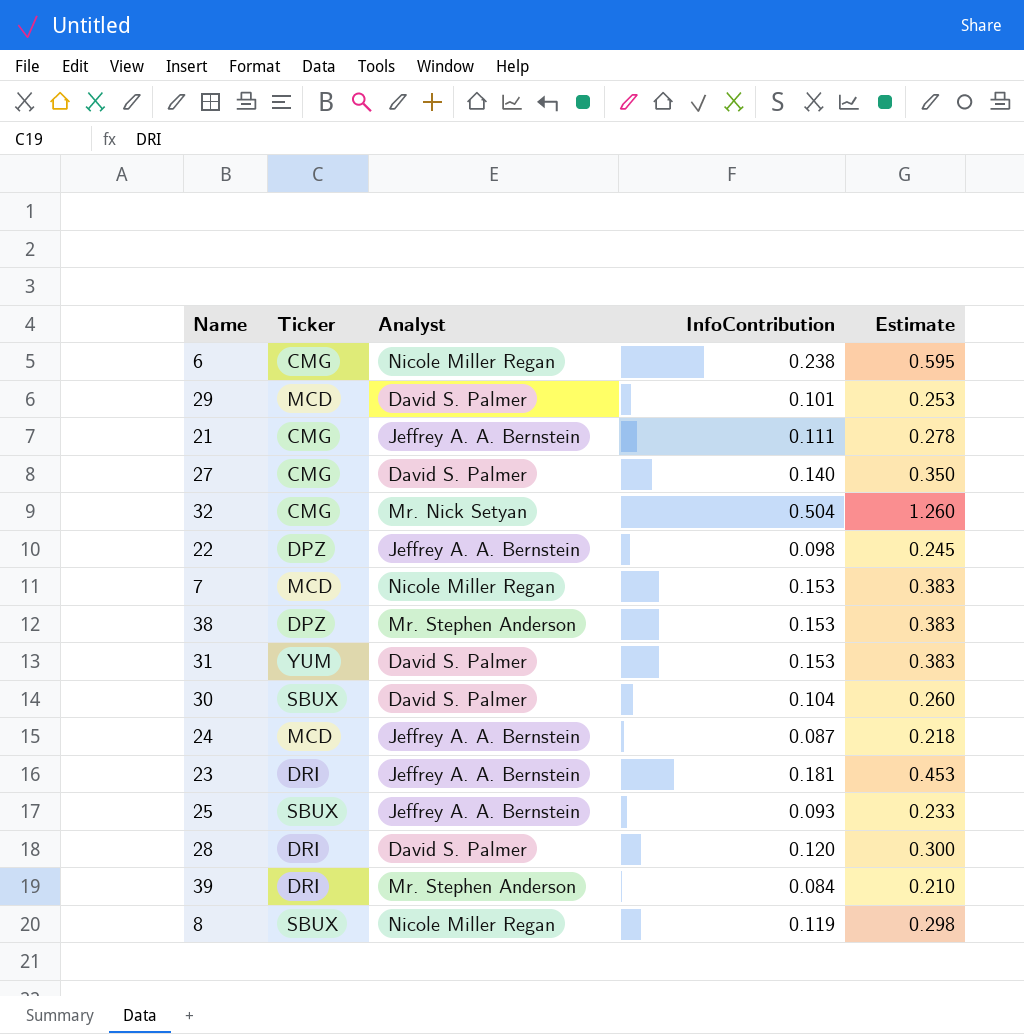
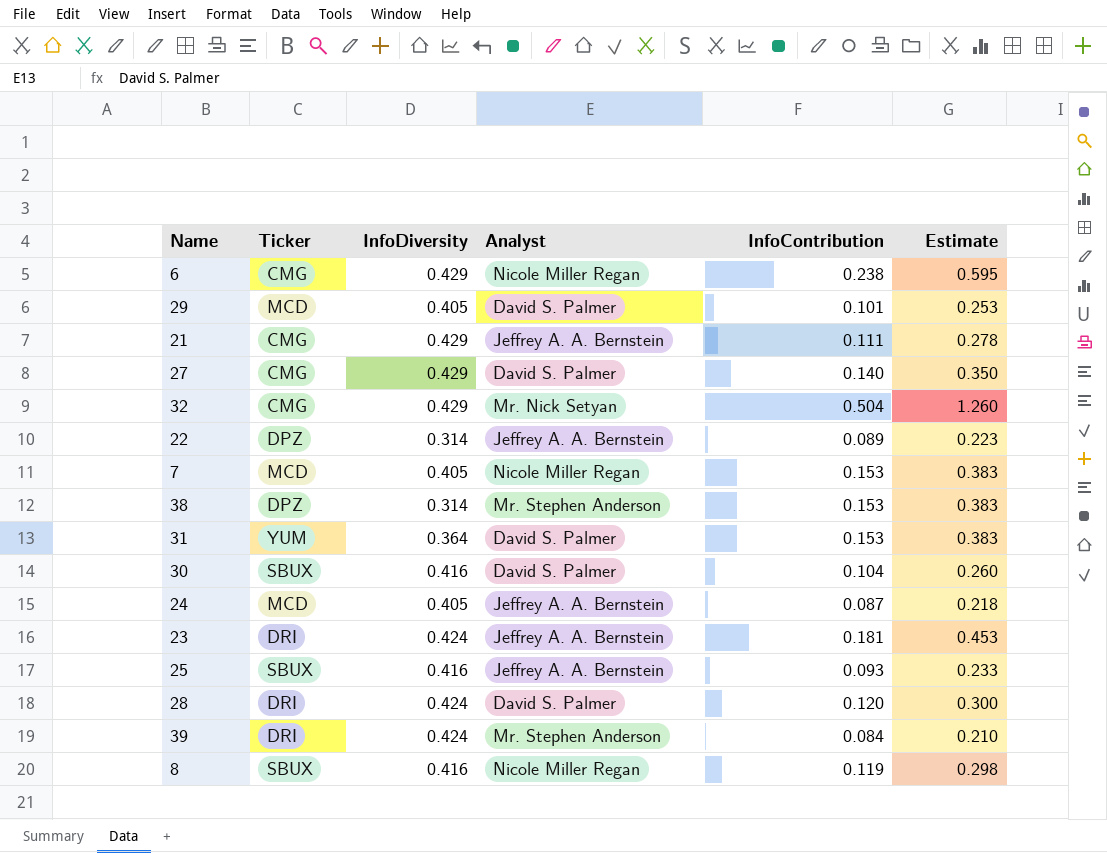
column InfoDiversity | position: none -> 3
22 | InfoContribution: 0.098 -> 0.089
22 | Estimate: 0.245 -> 0.223

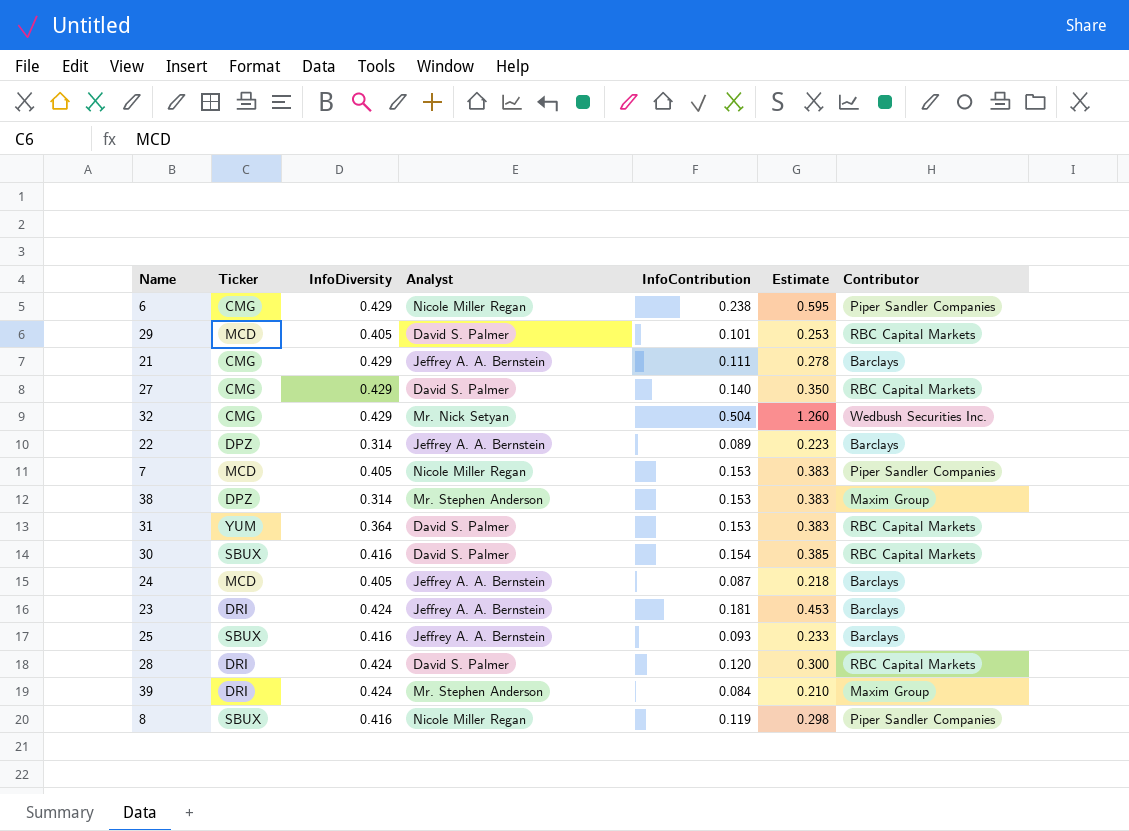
column Contributor | position: none -> 7
30 | InfoContribution: 0.104 -> 0.154
30 | Estimate: 0.260 -> 0.385

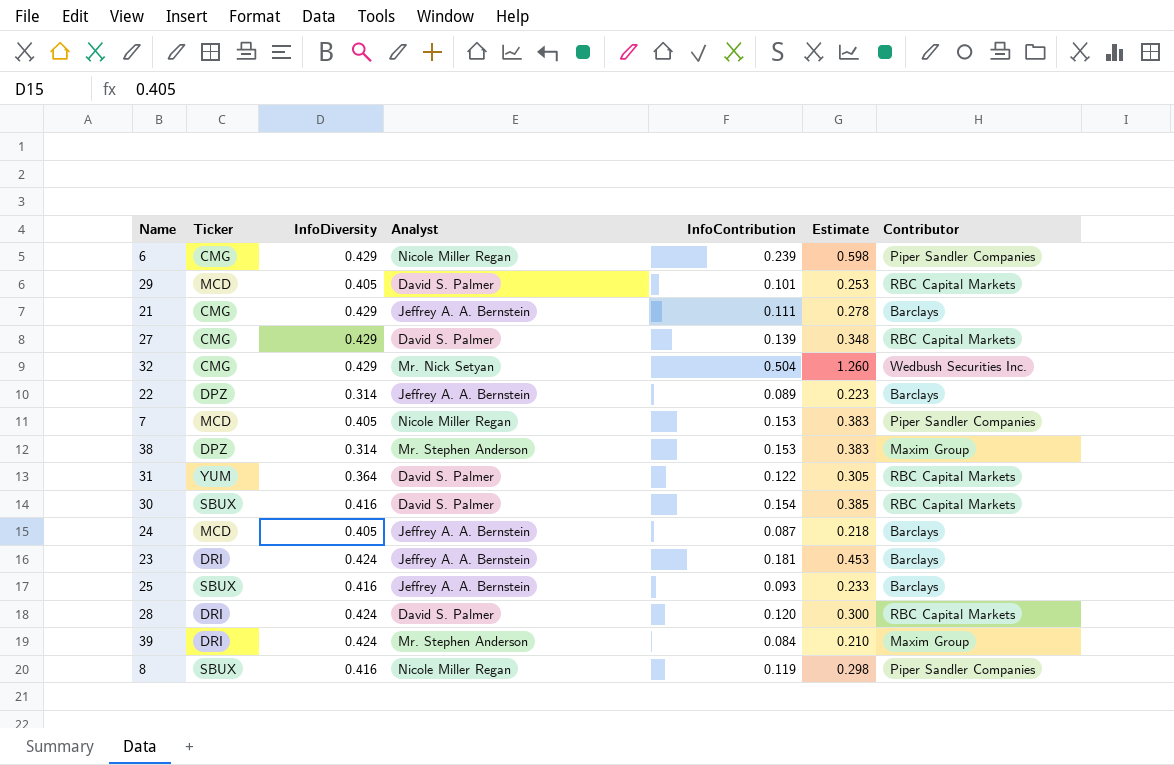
6 | InfoContribution: 0.238 -> 0.239
6 | Estimate: 0.595 -> 0.598
27 | InfoContribution: 0.140 -> 0.139
27 | Estimate: 0.350 -> 0.348
31 | InfoContribution: 0.153 -> 0.122
31 | Estimate: 0.383 -> 0.305

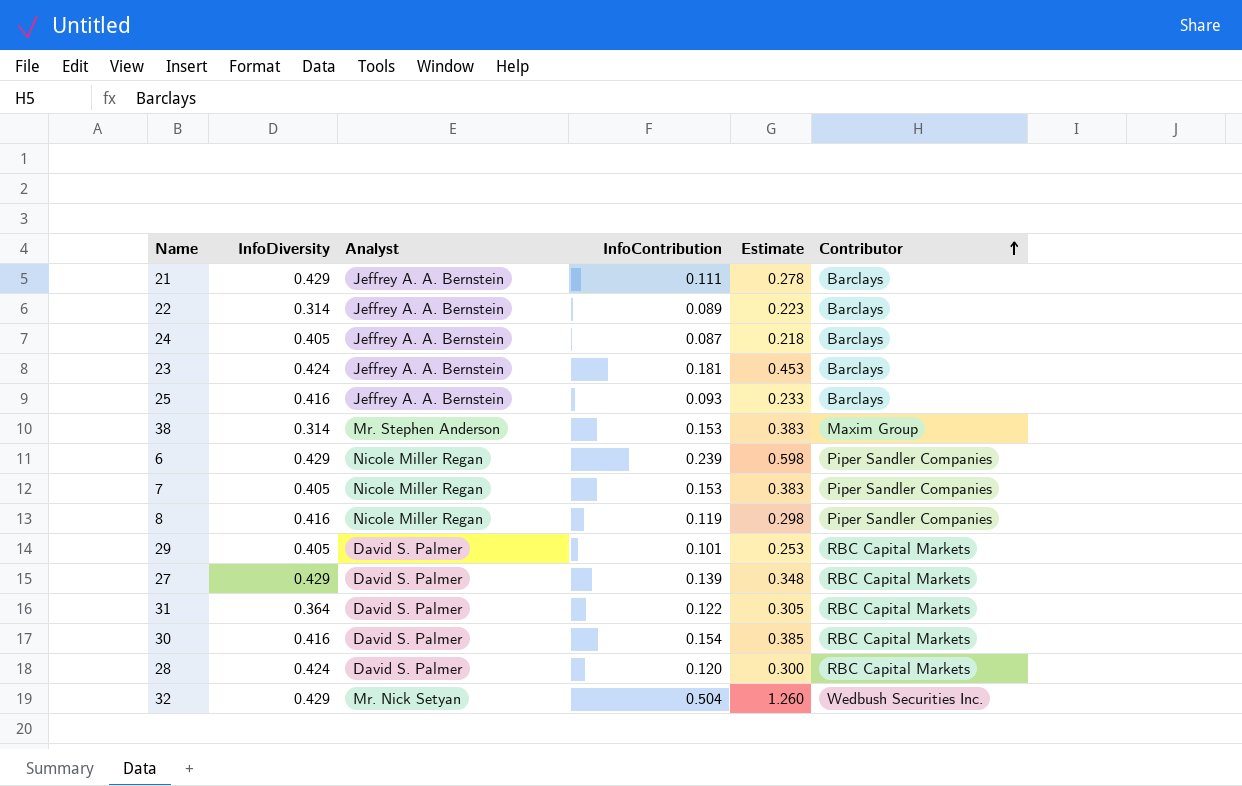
row order: none -> Contributor ascending
column Ticker | position: 2 -> none
row 39: DRI | 0.424 | Mr. Stephen Anderson | 0.084 | 0.210 | Maxim Group -> none

